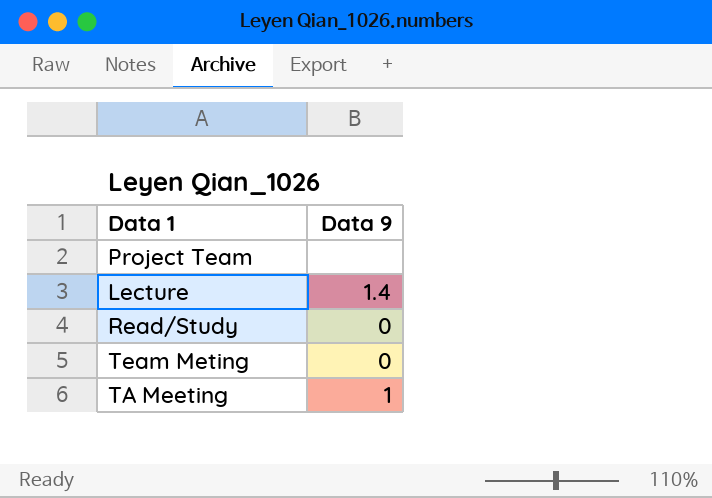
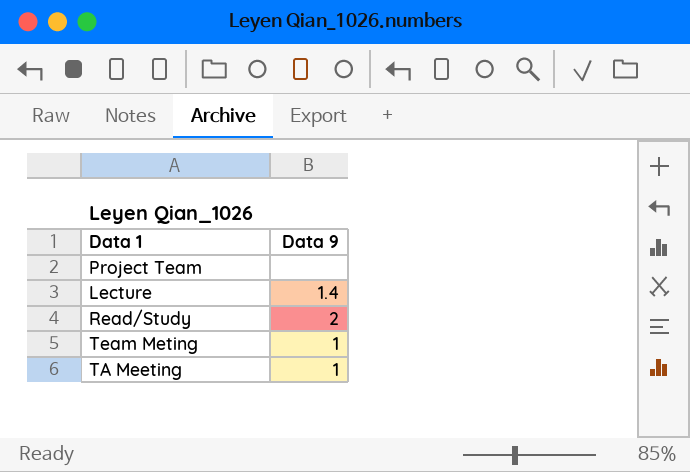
Read/Study | Data 9: 0 -> 2
Team Meting | Data 9: 0 -> 1

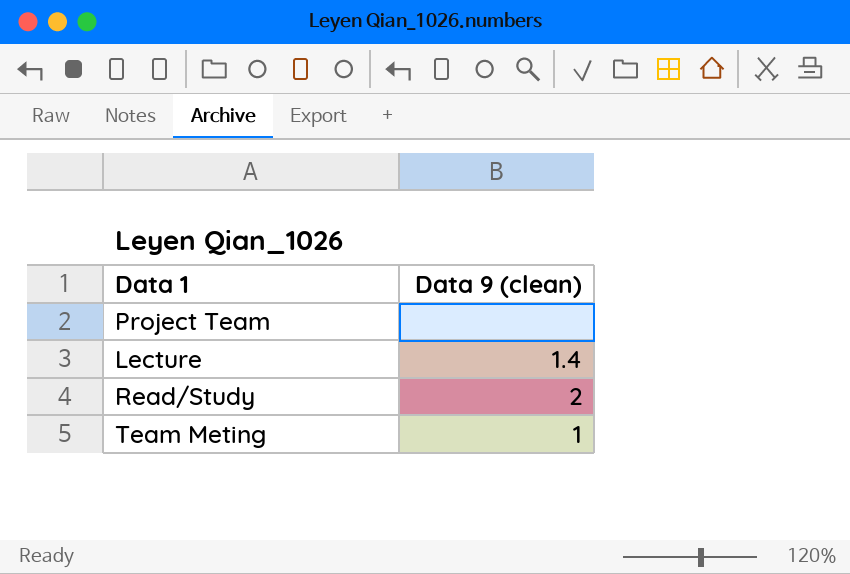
column name: Data 9 -> Data 9 (clean)
row TA Meeting: 1 -> none

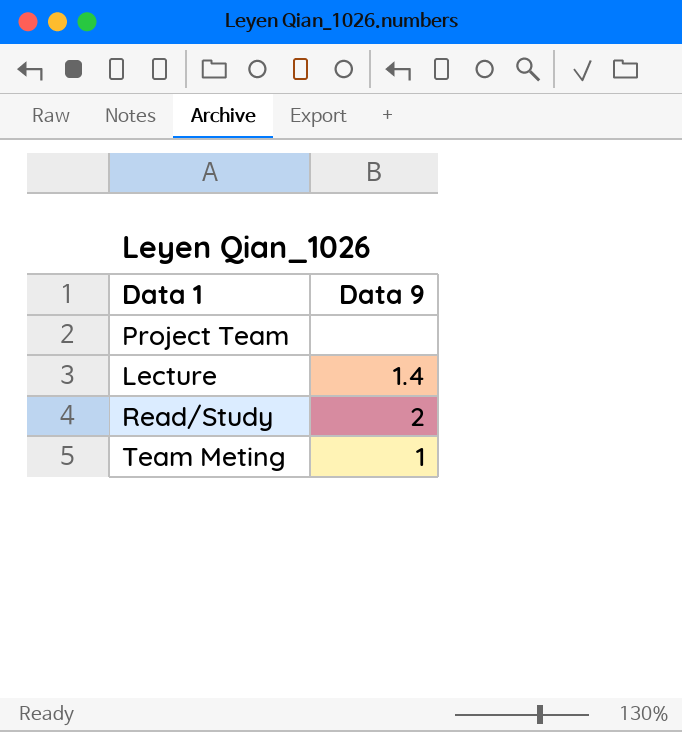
column name: Data 9 (clean) -> Data 9

